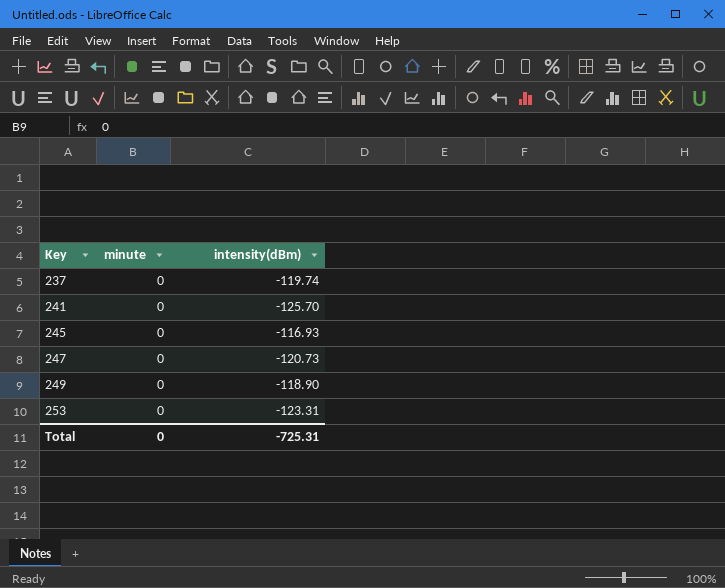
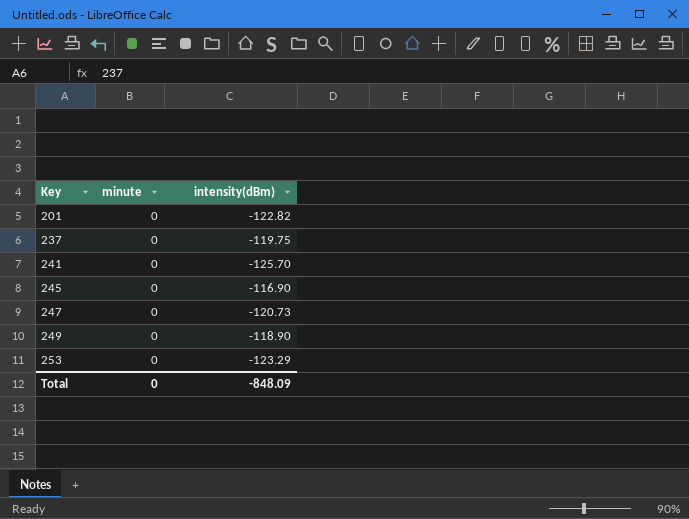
row 201: none -> 0 | -122.82
237 | intensity(dBm): -119.74 -> -119.75
245 | intensity(dBm): -116.93 -> -116.90
253 | intensity(dBm): -123.31 -> -123.29
Total | intensity(dBm): -725.31 -> -848.09

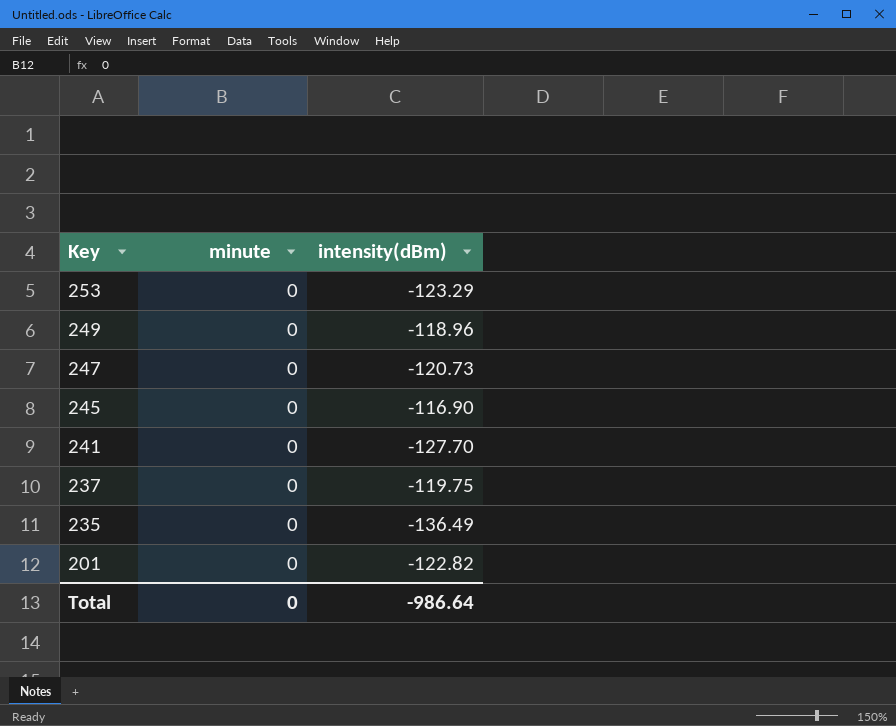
row order: Key ascending -> Key descending
249 | intensity(dBm): -118.90 -> -118.96
241 | intensity(dBm): -125.70 -> -127.70
row 235: none -> 0 | -136.49
Total | intensity(dBm): -848.09 -> -986.64

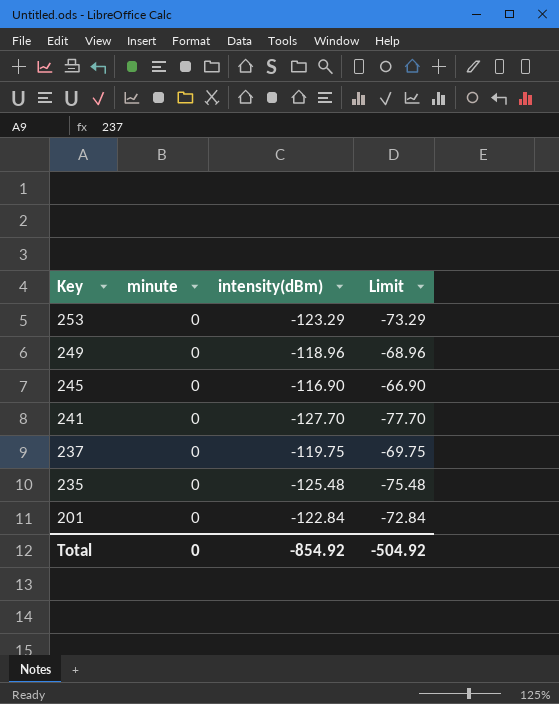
column Limit | formula: none -> [intensity(dBm)] + 50
row 247: 0 | -120.73 -> none
235 | intensity(dBm): -136.49 -> -125.48
201 | intensity(dBm): -122.82 -> -122.84
Total | intensity(dBm): -986.64 -> -854.92

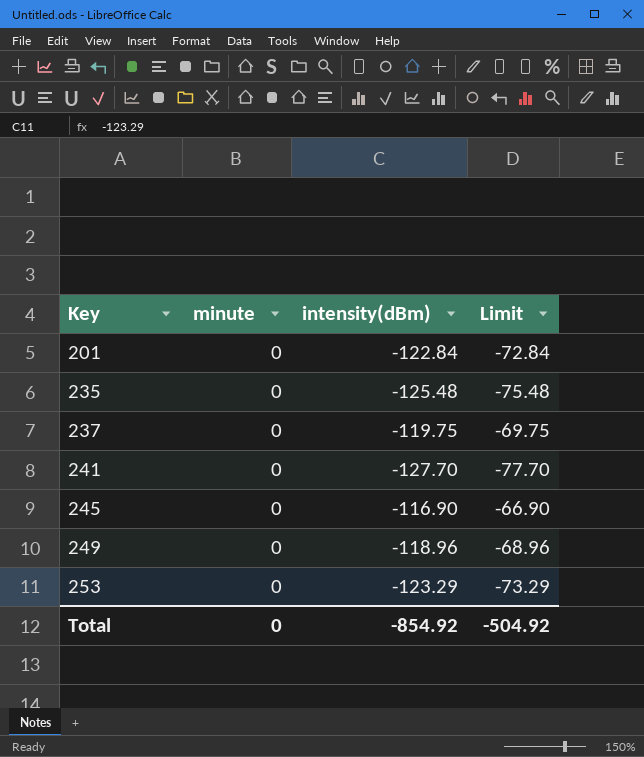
row order: Key descending -> Key ascending

